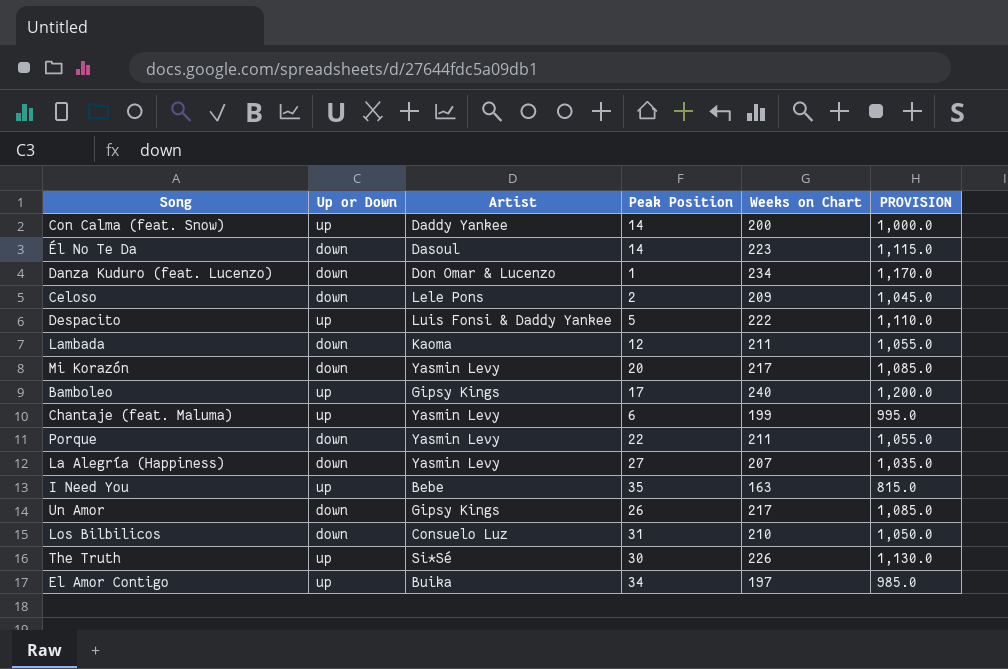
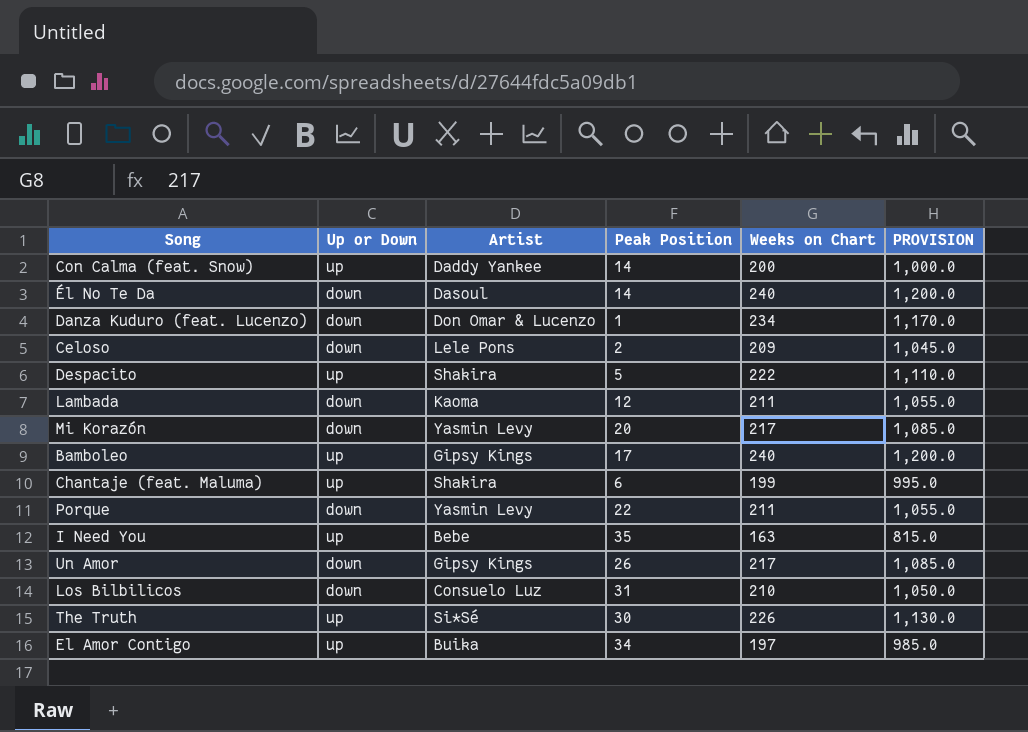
row La Alegría (Happiness): down | Yasmin Levy | 27 | 207 | 1,035.0 -> none
Él No Te Da | Weeks on Chart: 223 -> 240
Él No Te Da | PROVISION: 1,115.0 -> 1,200.0
Despacito | Artist: Luis Fonsi & Daddy Yankee -> Shakira
Chantaje (feat. Maluma) | Artist: Yasmin Levy -> Shakira

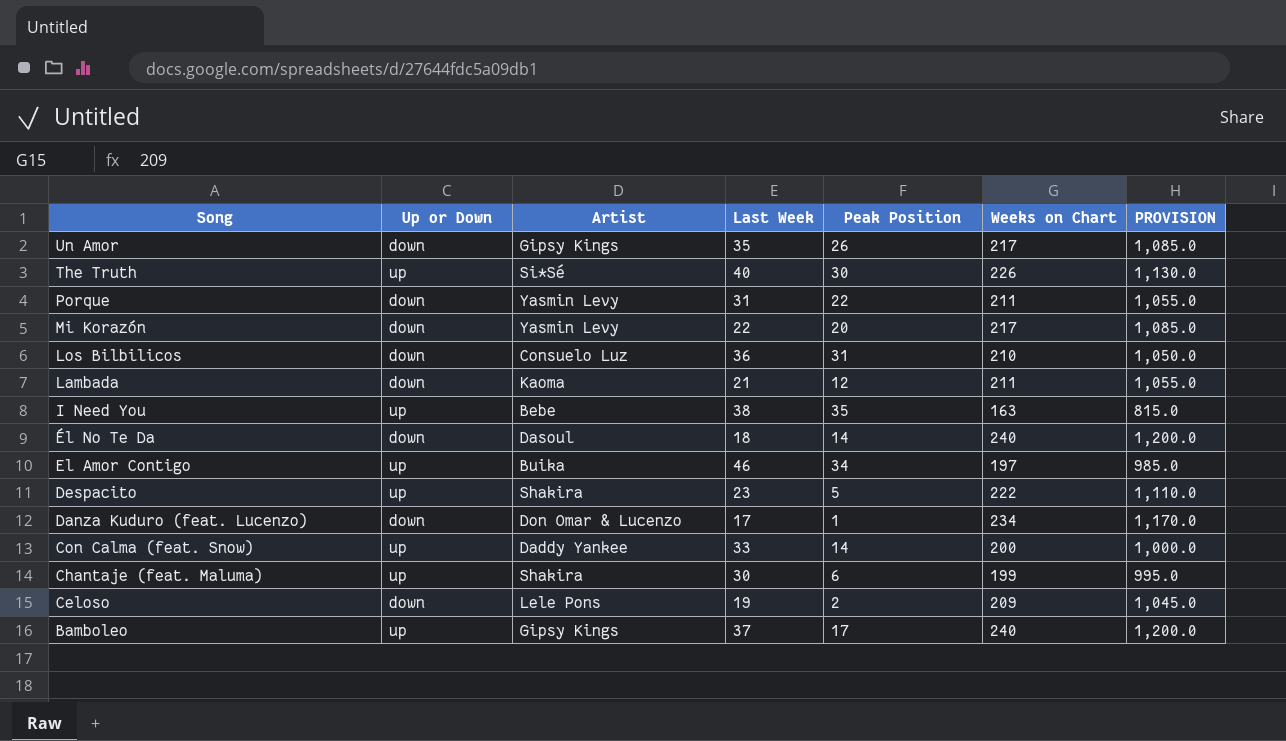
row order: none -> Song descending
column Last Week | position: none -> 4

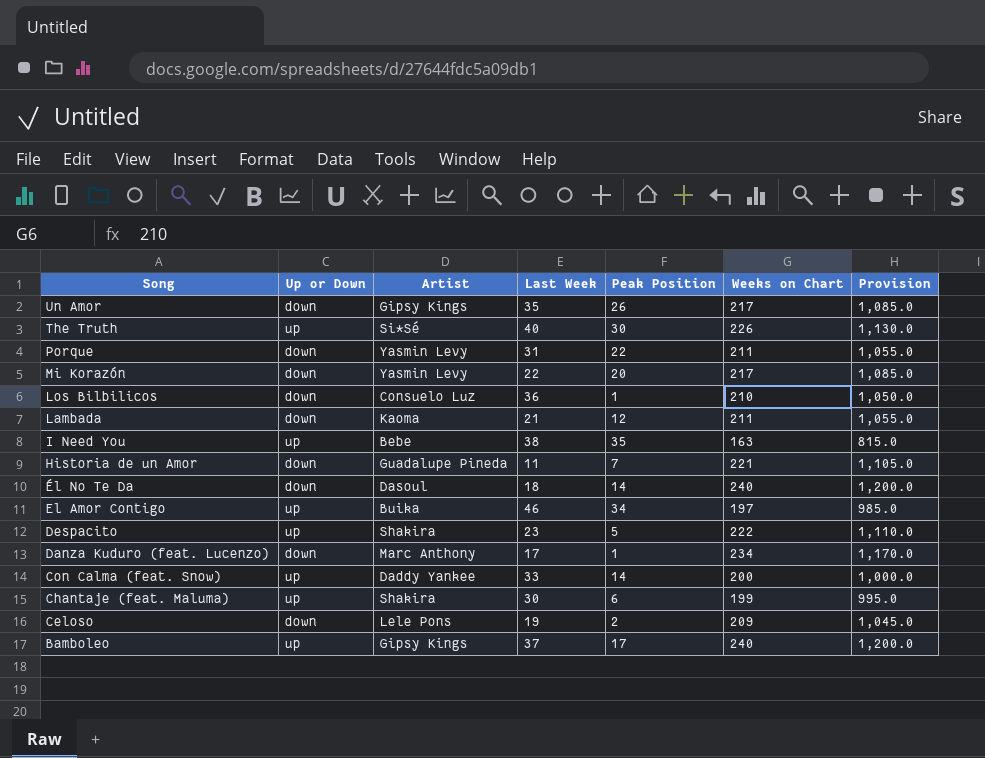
column name: PROVISION -> Provision
Los Bilbilicos | Peak Position: 31 -> 1
row Historia de un Amor: none -> down | Guadalupe Pineda | 11 | 7 | 221 | 1,105.0
Danza Kuduro (feat. Lucenzo) | Artist: Don Omar & Lucenzo -> Marc Anthony

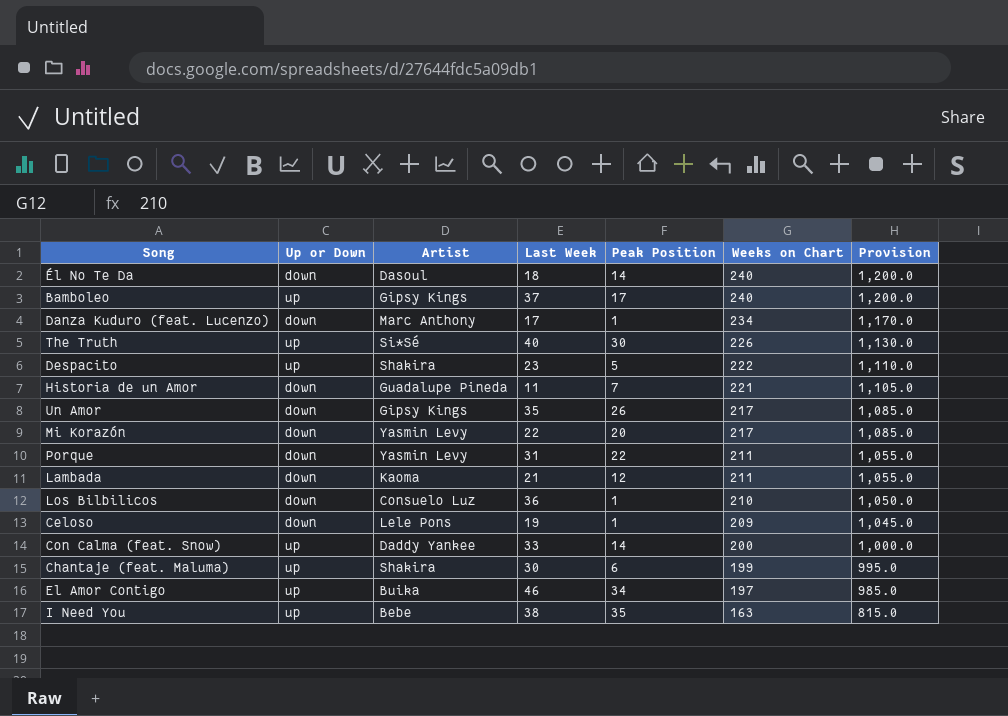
row order: Song descending -> Weeks on Chart descending
Celoso | Peak Position: 2 -> 1

